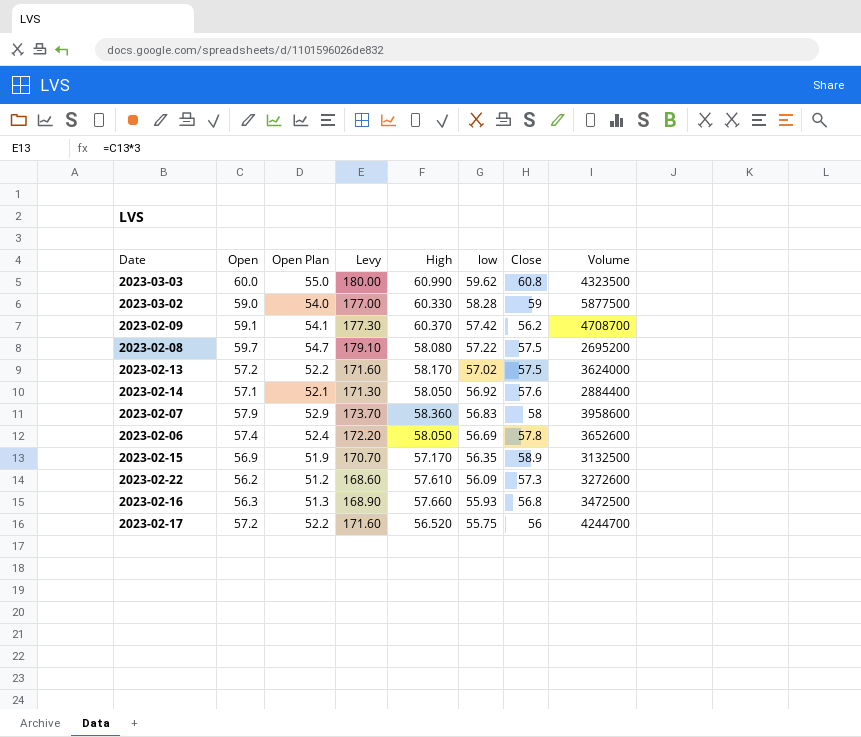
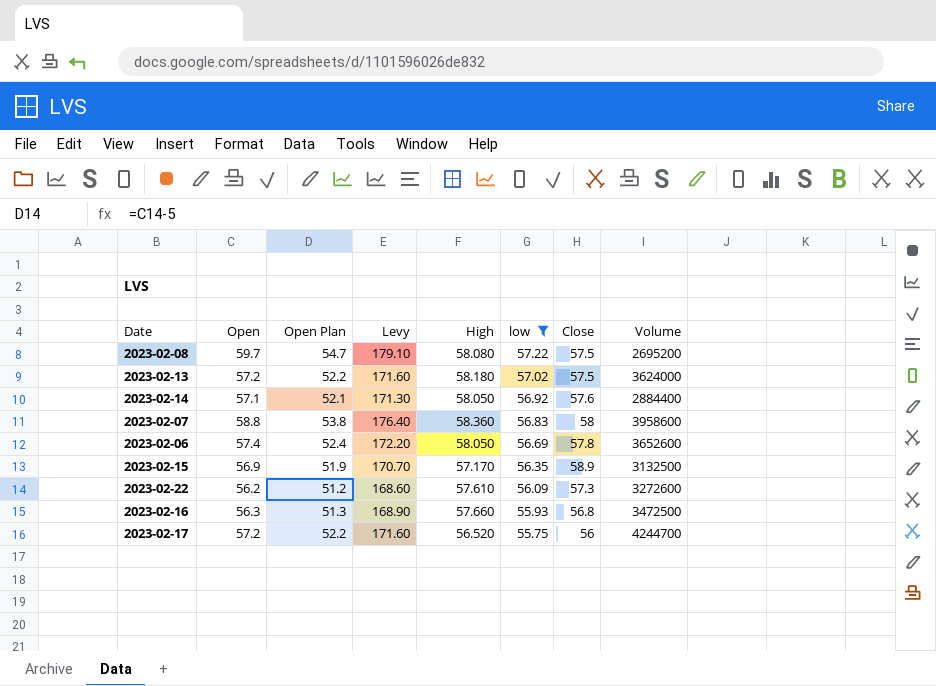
filter: none -> low <= 57.22
2023-02-13 | High: 58.170 -> 58.180
2023-02-07 | Open: 57.9 -> 58.8
2023-02-07 | Open Plan: 52.9 -> 53.8
2023-02-07 | Levy: 173.70 -> 176.40

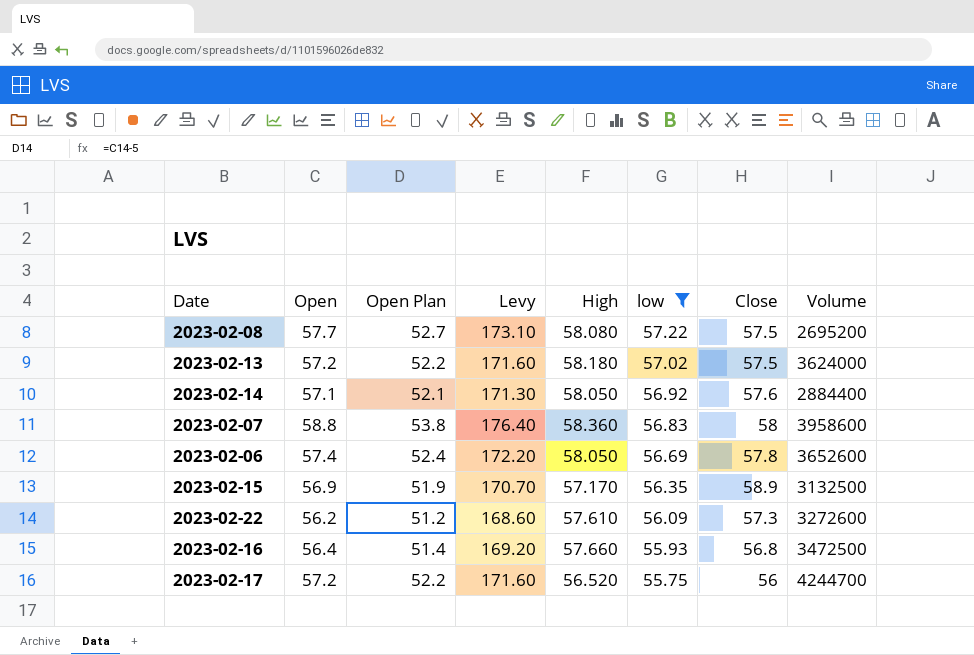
2023-02-08 | Open: 59.7 -> 57.7
2023-02-08 | Open Plan: 54.7 -> 52.7
2023-02-08 | Levy: 179.10 -> 173.10
2023-02-16 | Open: 56.3 -> 56.4
2023-02-16 | Open Plan: 51.3 -> 51.4
2023-02-16 | Levy: 168.90 -> 169.20

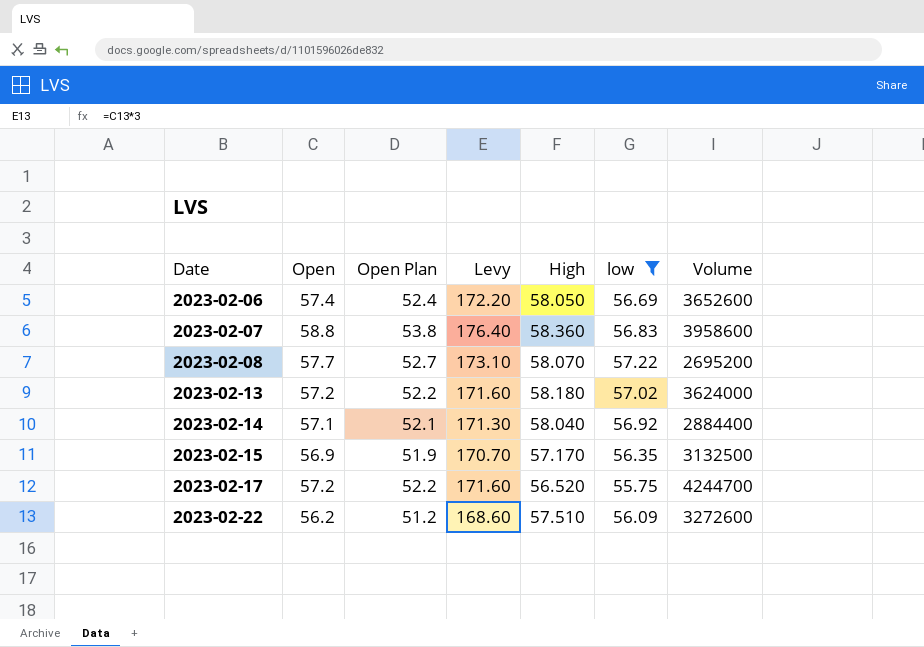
row order: low descending -> Date ascending
column Close | position: 7 -> none
row 2023-02-16: 56.4 | 51.4 | 169.20 | 57.660 | 55.93 | 56.8 | 3472500 -> none
2023-02-08 | High: 58.080 -> 58.070
2023-02-14 | High: 58.050 -> 58.040
2023-02-22 | High: 57.610 -> 57.510

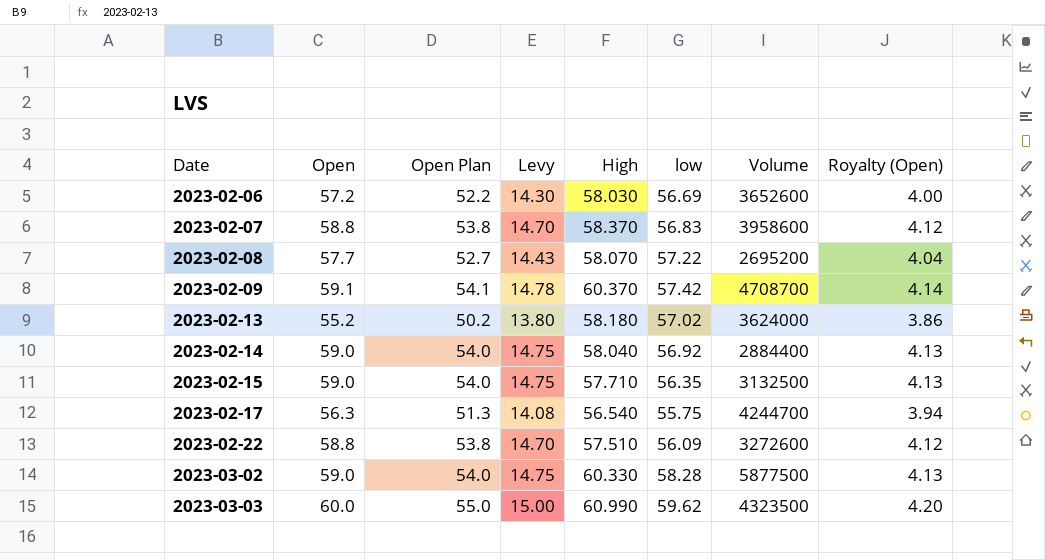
filter: low <= 57.22 -> none
column Levy | formula: [Open] * 3 -> [Open] * 0.25
column Royalty (Open) | formula: none -> [Open] * 0.07
2023-02-06 | Open: 57.4 -> 57.2
2023-02-06 | Open Plan: 52.4 -> 52.2
2023-02-06 | High: 58.050 -> 58.030
2023-02-07 | High: 58.360 -> 58.370
2023-02-13 | Open: 57.2 -> 55.2
2023-02-13 | Open Plan: 52.2 -> 50.2
2023-02-14 | Open: 57.1 -> 59.0
2023-02-14 | Open Plan: 52.1 -> 54.0
2023-02-15 | Open: 56.9 -> 59.0
2023-02-15 | Open Plan: 51.9 -> 54.0
2023-02-15 | High: 57.170 -> 57.710
2023-02-17 | Open: 57.2 -> 56.3
2023-02-17 | Open Plan: 52.2 -> 51.3
2023-02-17 | High: 56.520 -> 56.540
2023-02-22 | Open: 56.2 -> 58.8
2023-02-22 | Open Plan: 51.2 -> 53.8

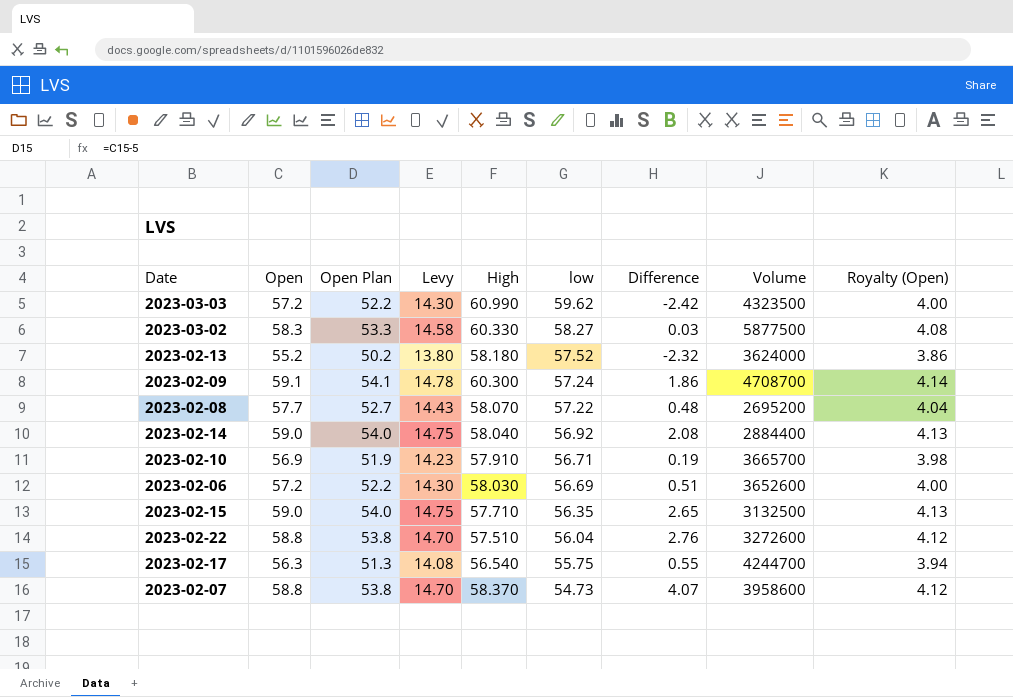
row order: Date ascending -> low descending
column Difference | formula: none -> [Open] - [low]
2023-03-03 | Open: 60.0 -> 57.2
2023-03-03 | Open Plan: 55.0 -> 52.2
2023-03-03 | Levy: 15.00 -> 14.30
2023-03-03 | Royalty (Open): 4.20 -> 4.00
2023-03-02 | Open: 59.0 -> 58.3
2023-03-02 | Open Plan: 54.0 -> 53.3
2023-03-02 | Levy: 14.75 -> 14.58
2023-03-02 | low: 58.28 -> 58.27
2023-03-02 | Royalty (Open): 4.13 -> 4.08
2023-02-13 | low: 57.02 -> 57.52
2023-02-09 | High: 60.370 -> 60.300
2023-02-09 | low: 57.42 -> 57.24
row 2023-02-10: none -> 56.9 | 51.9 | 14.23 | 57.910 | 56.71 | 0.19 | 3665700 | 3.98
2023-02-22 | low: 56.09 -> 56.04
2023-02-07 | low: 56.83 -> 54.73

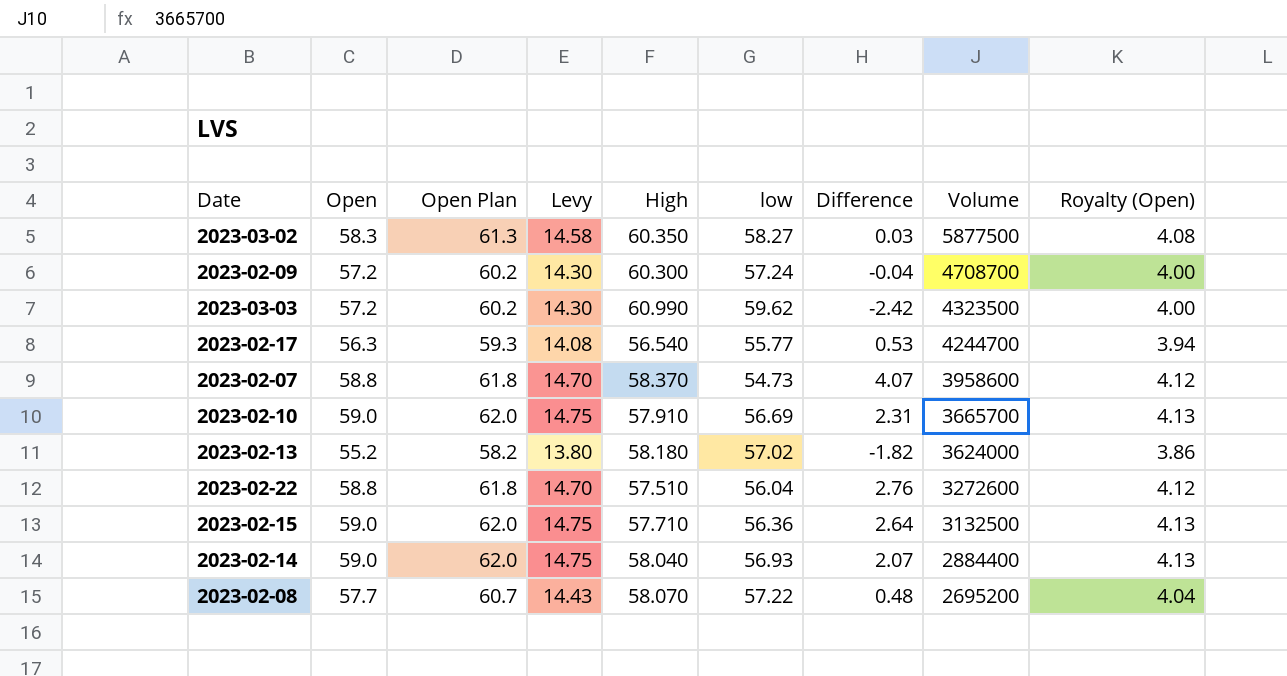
row order: low descending -> Volume descending
column Open Plan | formula: [Open] - 5 -> [Open] + 3
row 2023-02-06: 57.2 | 52.2 | 14.30 | 58.030 | 56.69 | 0.51 | 3652600 | 4.00 -> none
2023-03-02 | High: 60.330 -> 60.350
2023-02-09 | Open: 59.1 -> 57.2
2023-02-09 | Levy: 14.78 -> 14.30
2023-02-09 | Difference: 1.86 -> -0.04
2023-02-09 | Royalty (Open): 4.14 -> 4.00
2023-02-17 | low: 55.75 -> 55.77
2023-02-17 | Difference: 0.55 -> 0.53
2023-02-10 | Open: 56.9 -> 59.0
2023-02-10 | Levy: 14.23 -> 14.75
2023-02-10 | low: 56.71 -> 56.69
2023-02-10 | Difference: 0.19 -> 2.31
2023-02-10 | Royalty (Open): 3.98 -> 4.13
2023-02-13 | low: 57.52 -> 57.02
2023-02-13 | Difference: -2.32 -> -1.82
2023-02-15 | low: 56.35 -> 56.36
2023-02-15 | Difference: 2.65 -> 2.64
2023-02-14 | low: 56.92 -> 56.93
2023-02-14 | Difference: 2.08 -> 2.07

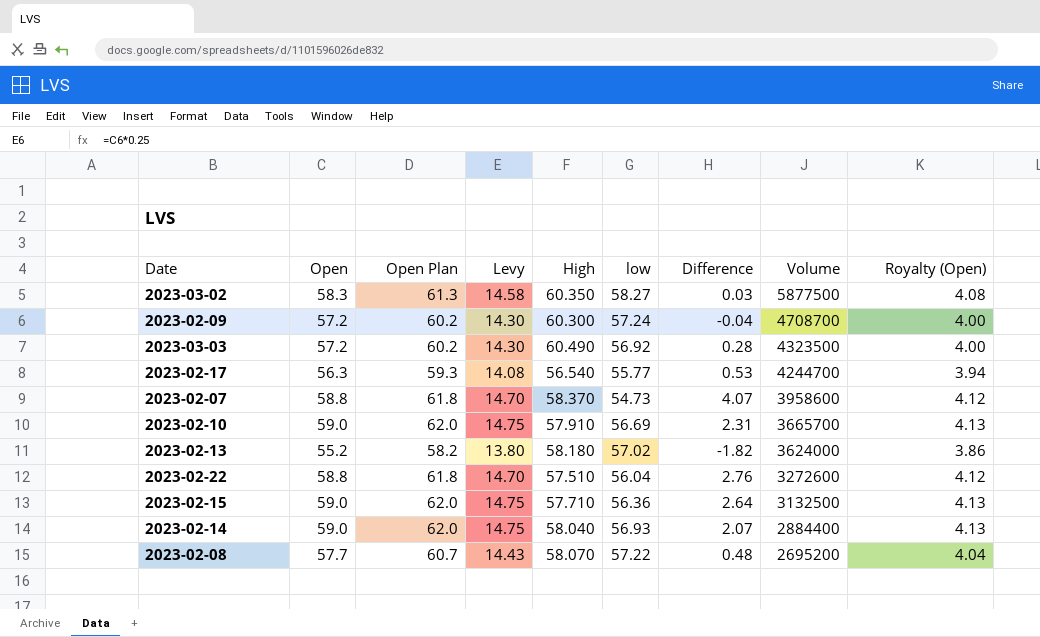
2023-03-03 | High: 60.990 -> 60.490
2023-03-03 | low: 59.62 -> 56.92
2023-03-03 | Difference: -2.42 -> 0.28

